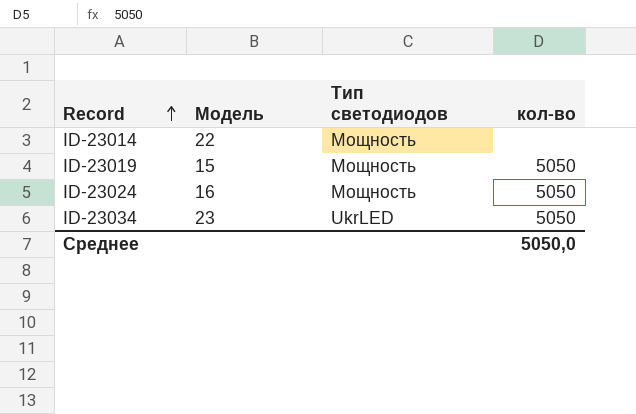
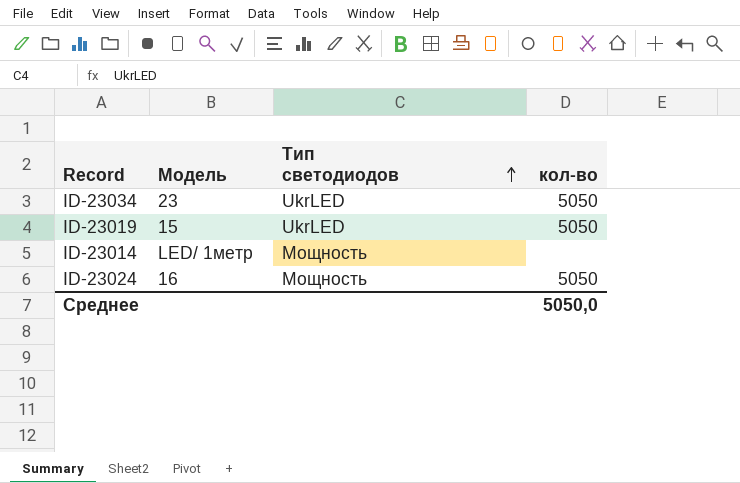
row order: Record ascending -> Тип светодиодов ascending
ID-23019 | Тип светодиодов: Мощность -> UkrLED
ID-23014 | Модель: 22 -> LED/ 1метр

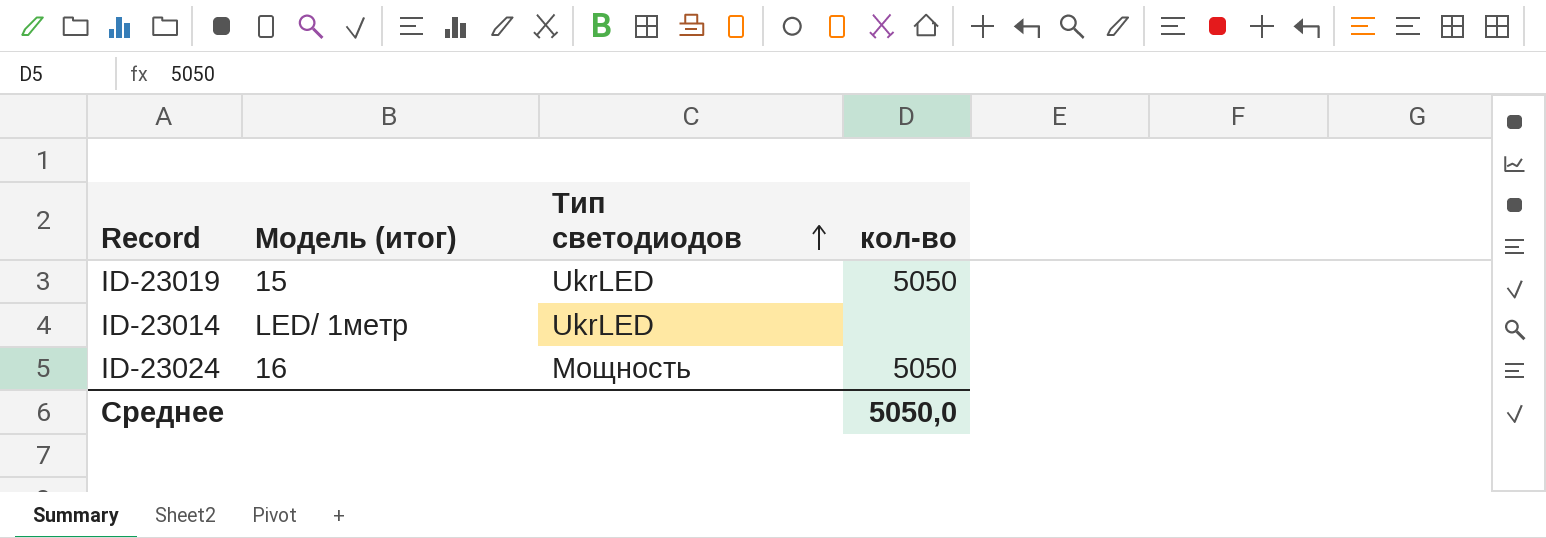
column name: Модель -> Модель (итог)
row ID-23034: 23 | UkrLED | 5050 -> none
ID-23014 | Тип светодиодов: Мощность -> UkrLED

